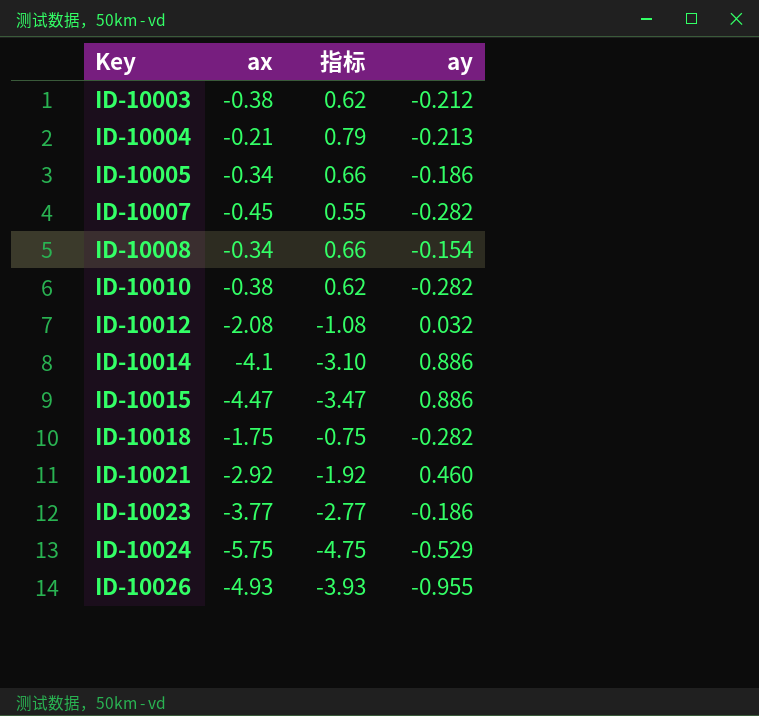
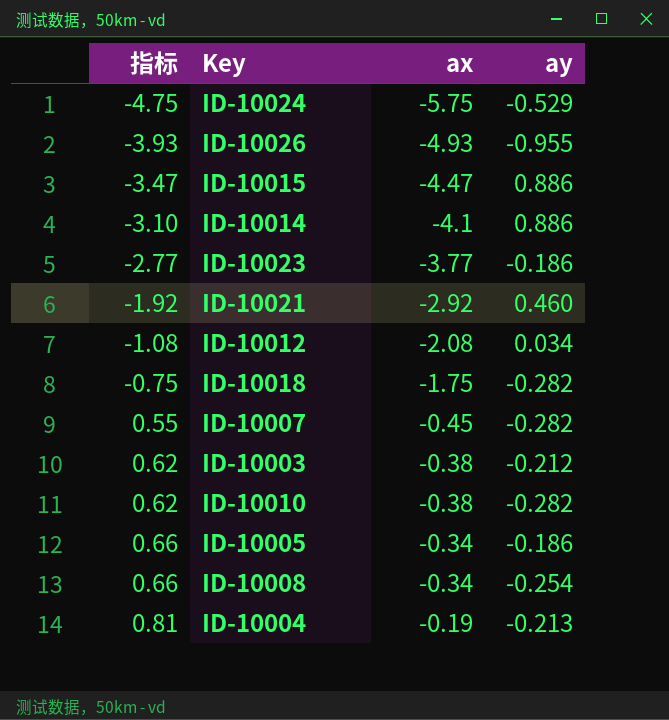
row order: Key ascending -> 指标 ascending
column 指标 | position: 3 -> 1
ID-10012 | ay: 0.032 -> 0.034
ID-10008 | ay: -0.154 -> -0.254
ID-10004 | 指标: 0.79 -> 0.81
ID-10004 | ax: -0.21 -> -0.19

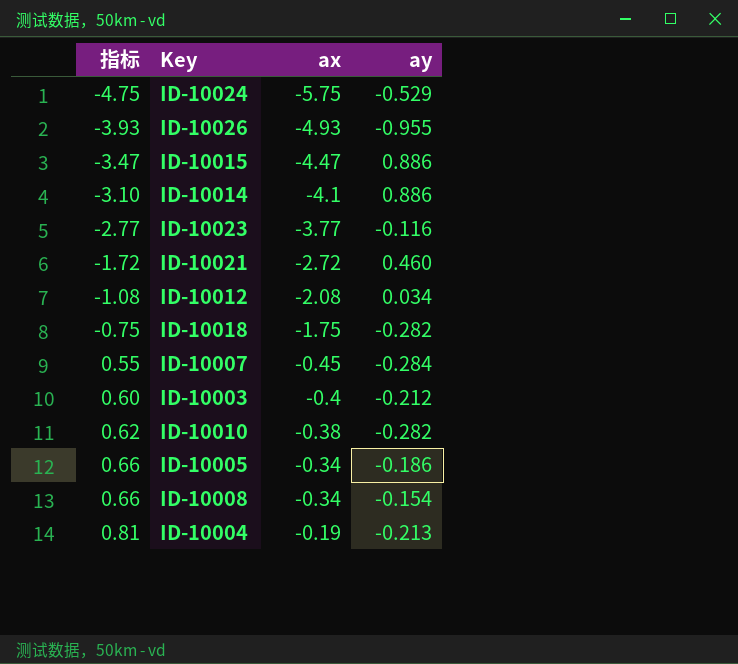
ID-10023 | ay: -0.186 -> -0.116
ID-10021 | 指标: -1.92 -> -1.72
ID-10021 | ax: -2.92 -> -2.72
ID-10007 | ay: -0.282 -> -0.284
ID-10003 | 指标: 0.62 -> 0.60
ID-10003 | ax: -0.38 -> -0.4
ID-10008 | ay: -0.254 -> -0.154

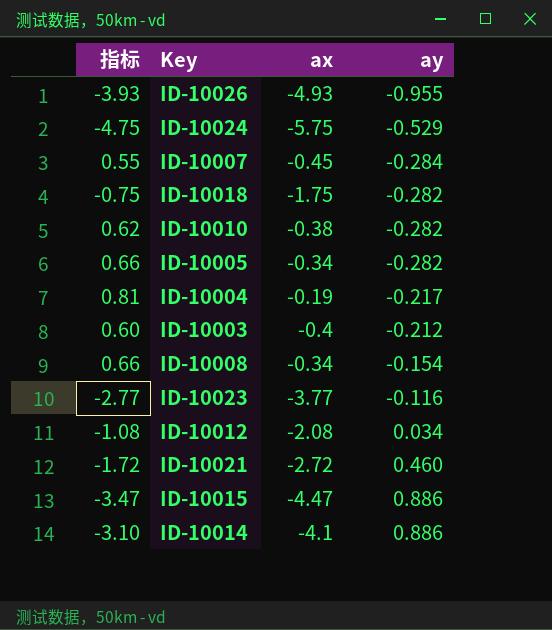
row order: 指标 ascending -> ay ascending
ID-10005 | ay: -0.186 -> -0.282
ID-10004 | ay: -0.213 -> -0.217

